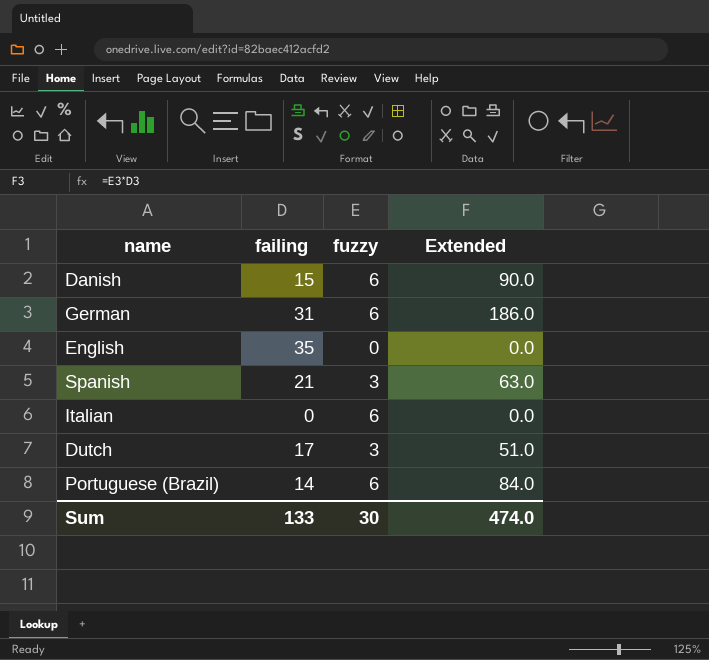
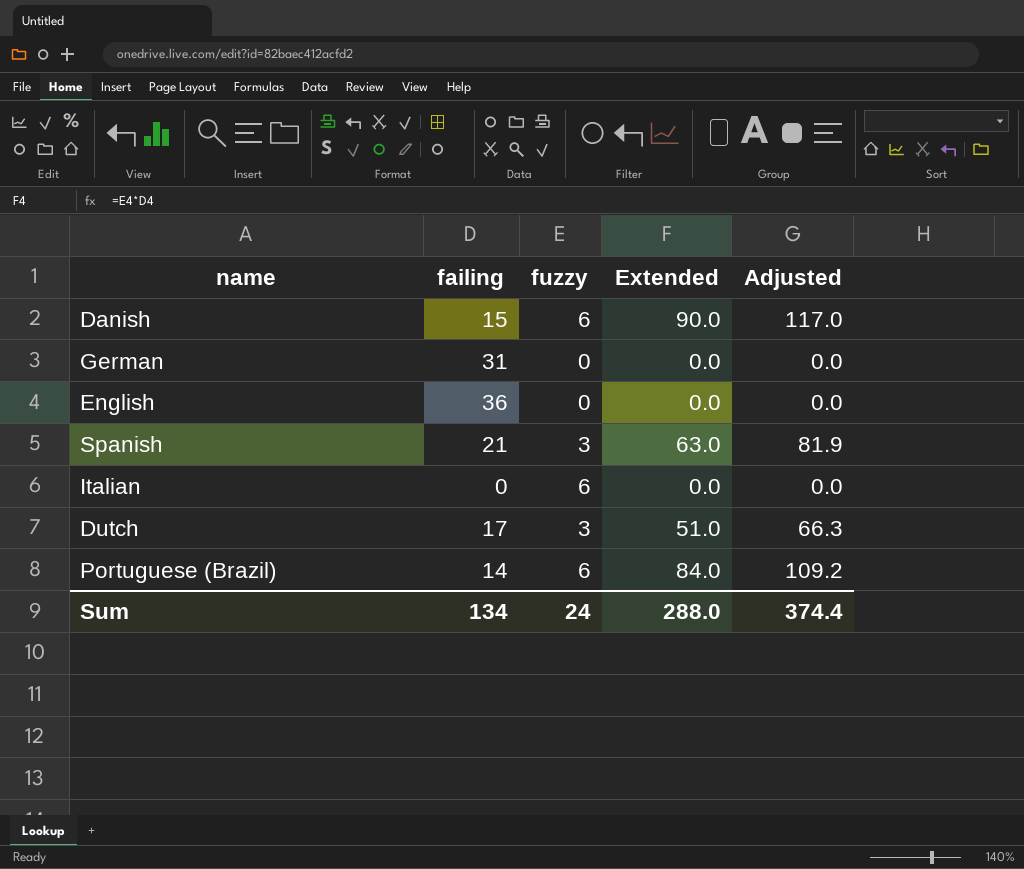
column Adjusted | formula: none -> [Extended] * 1.3
German | fuzzy: 6 -> 0
German | Extended: 186.0 -> 0.0
English | failing: 35 -> 36
Sum | failing: 133 -> 134
Sum | fuzzy: 30 -> 24
Sum | Extended: 474.0 -> 288.0

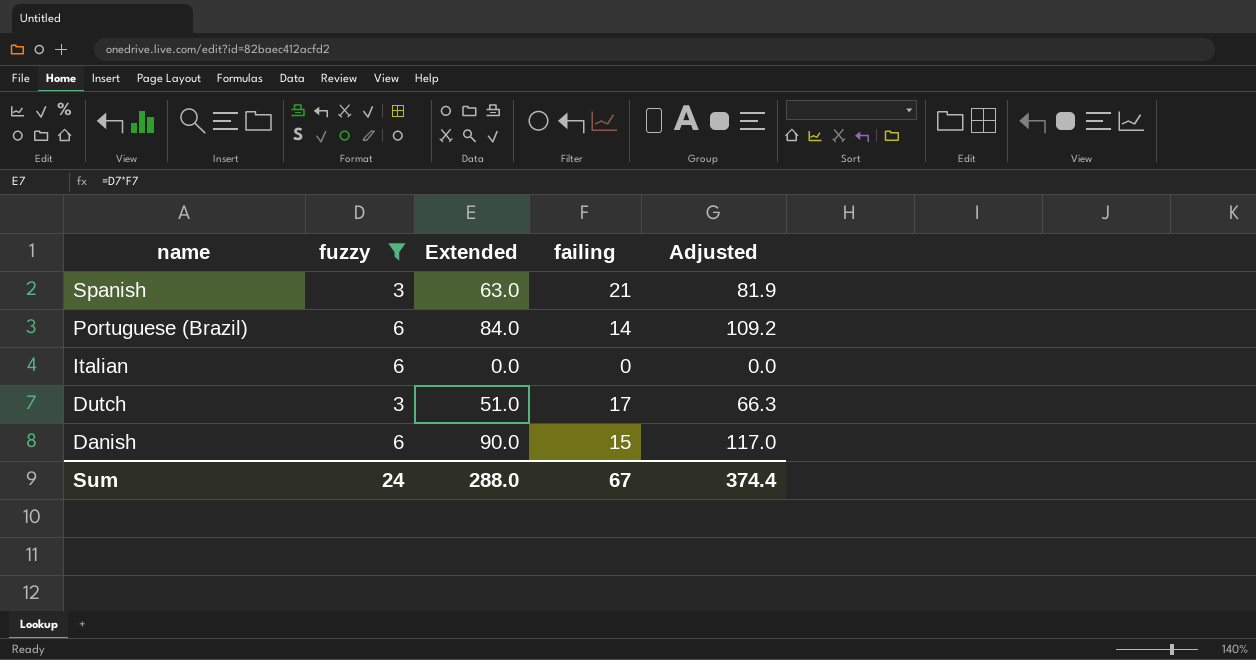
filter: none -> fuzzy != 0
row order: none -> name descending
column failing | position: 2 -> 4
Sum | failing: 134 -> 67

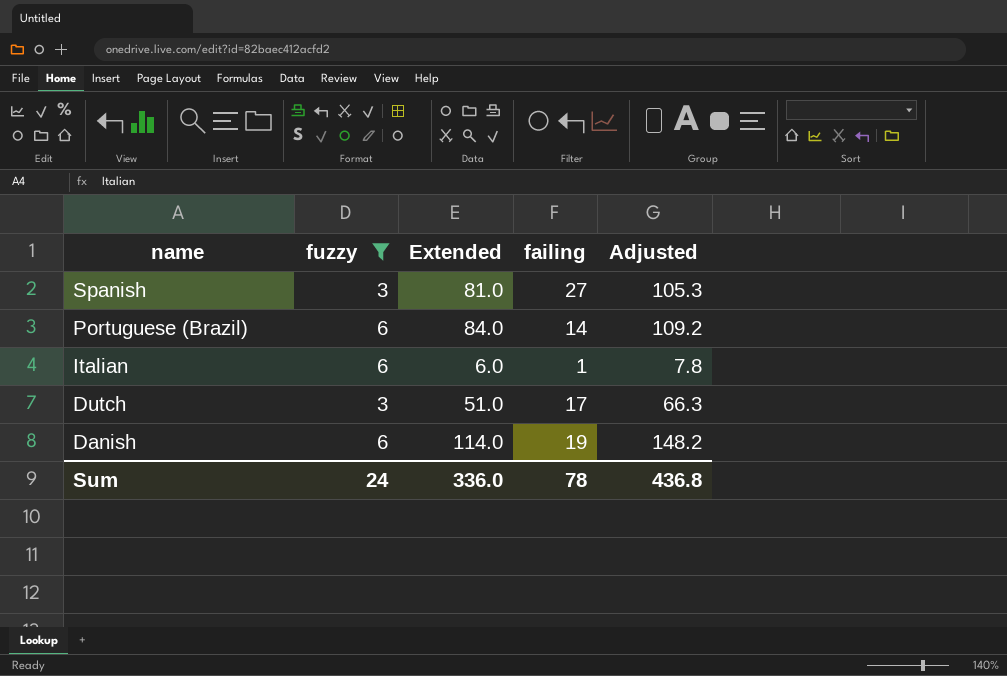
Spanish | Extended: 63.0 -> 81.0
Spanish | failing: 21 -> 27
Spanish | Adjusted: 81.9 -> 105.3
Italian | Extended: 0.0 -> 6.0
Italian | failing: 0 -> 1
Italian | Adjusted: 0.0 -> 7.8
Danish | Extended: 90.0 -> 114.0
Danish | failing: 15 -> 19
Danish | Adjusted: 117.0 -> 148.2
Sum | Extended: 288.0 -> 336.0
Sum | failing: 67 -> 78
Sum | Adjusted: 374.4 -> 436.8

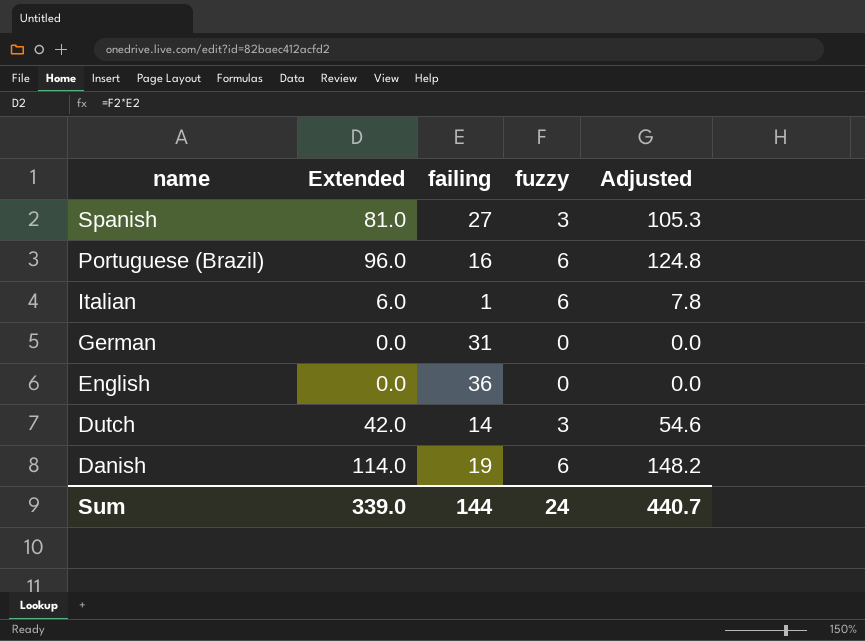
filter: fuzzy != 0 -> none
column fuzzy | position: 2 -> 4
Portuguese (Brazil) | Extended: 84.0 -> 96.0
Portuguese (Brazil) | failing: 14 -> 16
Portuguese (Brazil) | Adjusted: 109.2 -> 124.8
Dutch | Extended: 51.0 -> 42.0
Dutch | failing: 17 -> 14
Dutch | Adjusted: 66.3 -> 54.6
Sum | Extended: 336.0 -> 339.0
Sum | failing: 78 -> 144
Sum | Adjusted: 436.8 -> 440.7

